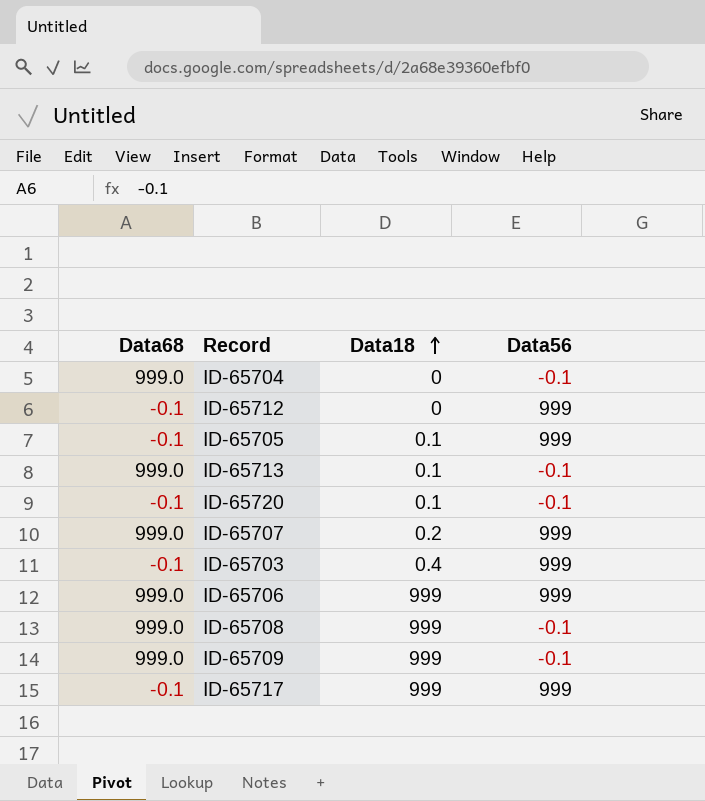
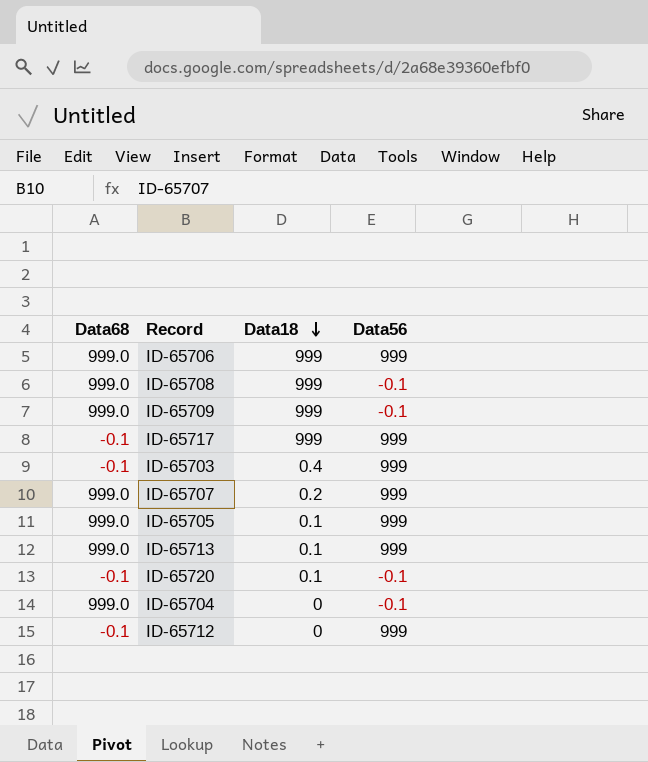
row order: Data18 ascending -> Data18 descending
ID-65705 | Data68: -0.1 -> 999.0
ID-65713 | Data56: -0.1 -> 999

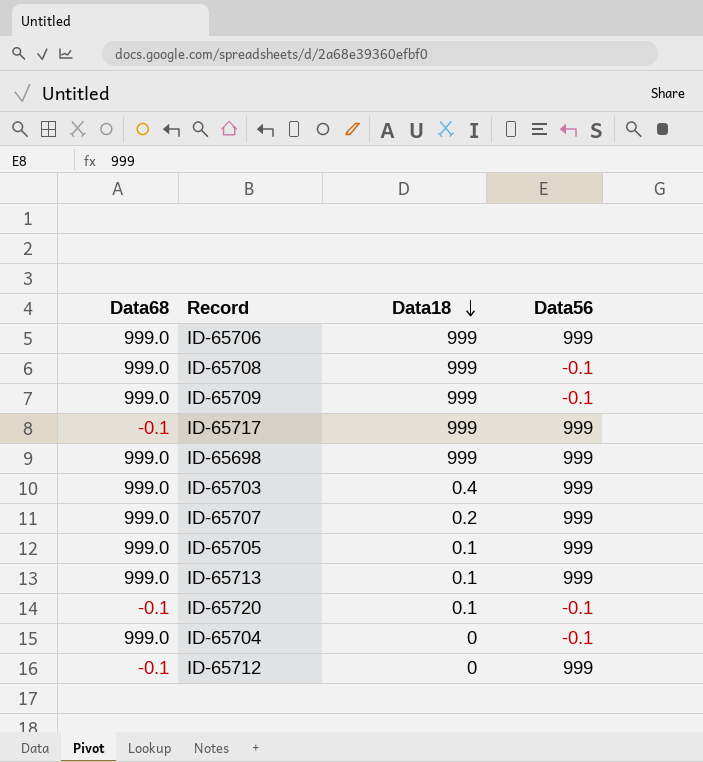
row ID-65698: none -> 999.0 | 999 | 999
ID-65703 | Data68: -0.1 -> 999.0

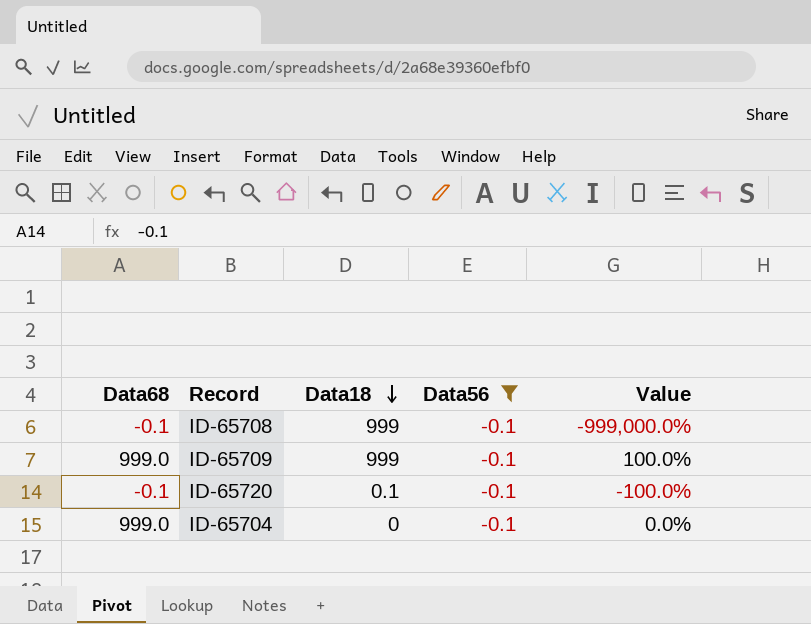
filter: none -> Data56 = -0.1
column Value | formula: none -> [Data18] / [Data68]
ID-65708 | Data68: 999.0 -> -0.1

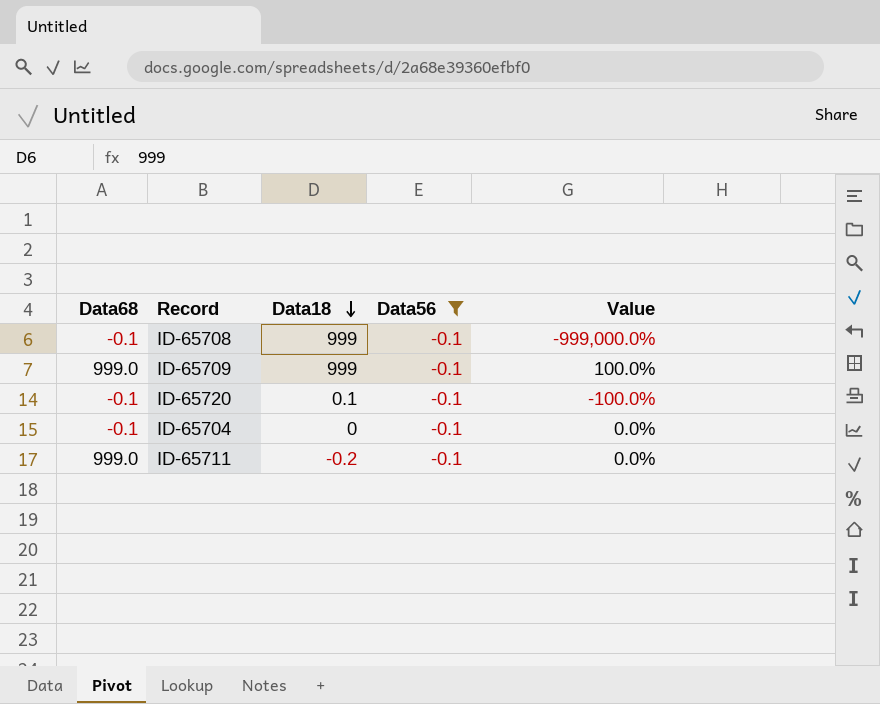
ID-65704 | Data68: 999.0 -> -0.1
row ID-65711: none -> 999.0 | -0.2 | -0.1 | 0.0%

